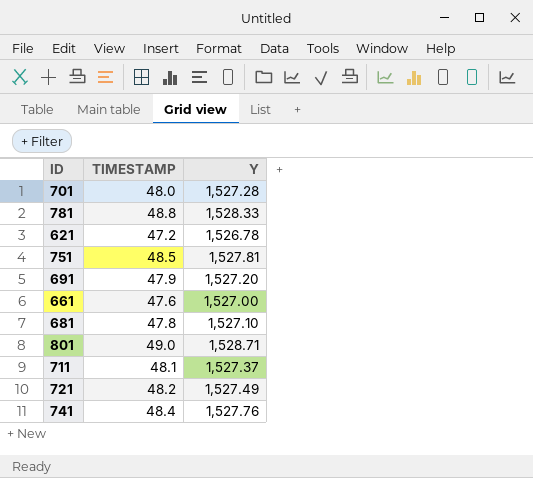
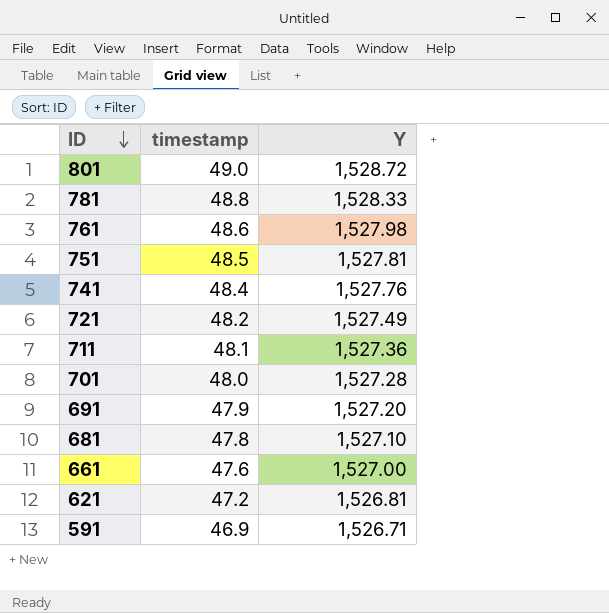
row order: none -> ID descending
column name: TIMESTAMP -> timestamp
801 | Y: 1,528.71 -> 1,528.72
row 761: none -> 48.6 | 1,527.98
711 | Y: 1,527.37 -> 1,527.36
621 | Y: 1,526.78 -> 1,526.81
row 591: none -> 46.9 | 1,526.71

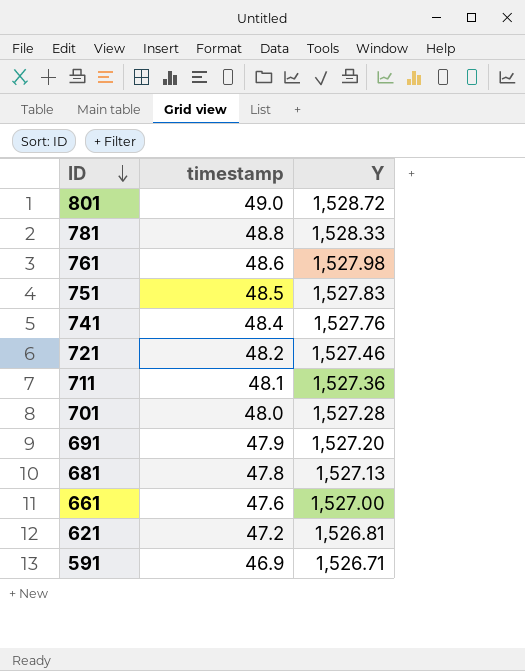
751 | Y: 1,527.81 -> 1,527.83
721 | Y: 1,527.49 -> 1,527.46
681 | Y: 1,527.10 -> 1,527.13

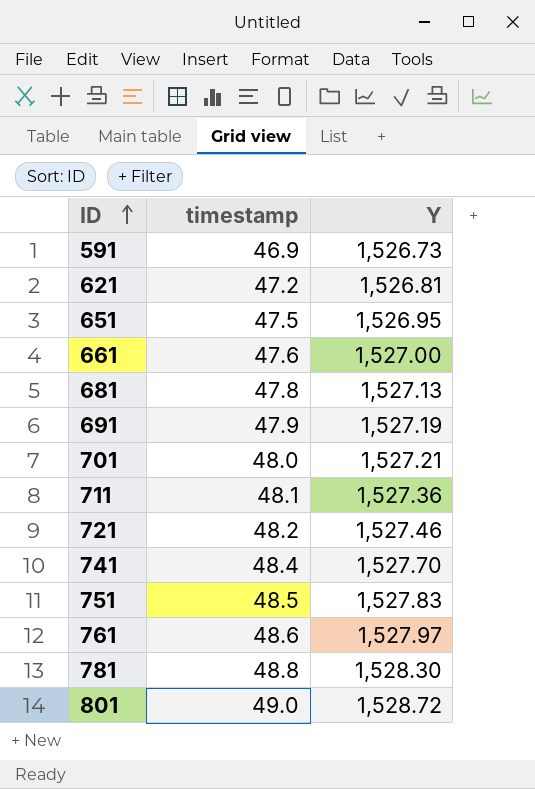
row order: ID descending -> ID ascending
591 | Y: 1,526.71 -> 1,526.73
row 651: none -> 47.5 | 1,526.95
691 | Y: 1,527.20 -> 1,527.19
701 | Y: 1,527.28 -> 1,527.21
741 | Y: 1,527.76 -> 1,527.70
761 | Y: 1,527.98 -> 1,527.97
781 | Y: 1,528.33 -> 1,528.30

